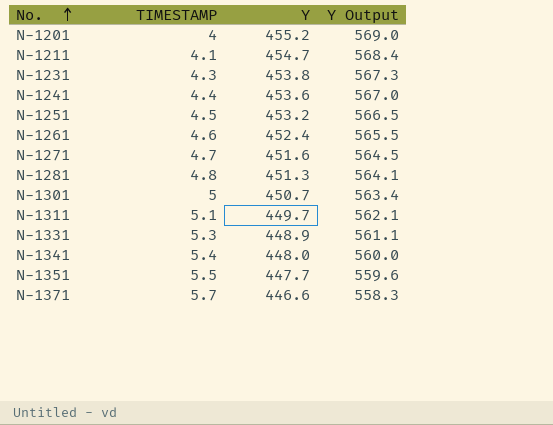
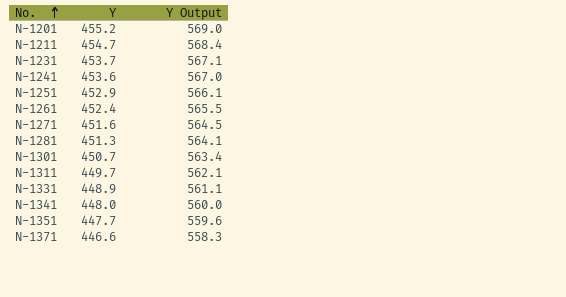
column TIMESTAMP | position: 2 -> none
N-1231 | Y: 453.8 -> 453.7
N-1231 | Y Output: 567.3 -> 567.1
N-1251 | Y: 453.2 -> 452.9
N-1251 | Y Output: 566.5 -> 566.1

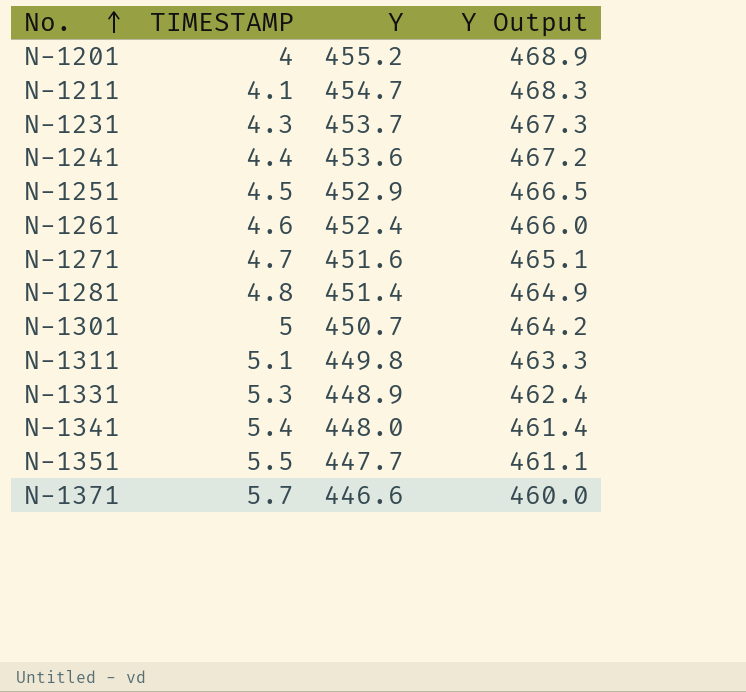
column TIMESTAMP | position: none -> 2
column Y Output | formula: [Y] * 1.25 -> [Y] * 1.03
N-1281 | Y: 451.3 -> 451.4
N-1311 | Y: 449.7 -> 449.8

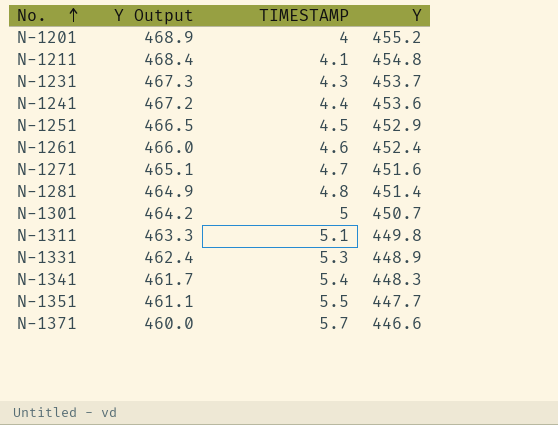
column Y Output | position: 4 -> 2
N-1211 | Y Output: 468.3 -> 468.4
N-1211 | Y: 454.7 -> 454.8
N-1341 | Y Output: 461.4 -> 461.7
N-1341 | Y: 448.0 -> 448.3

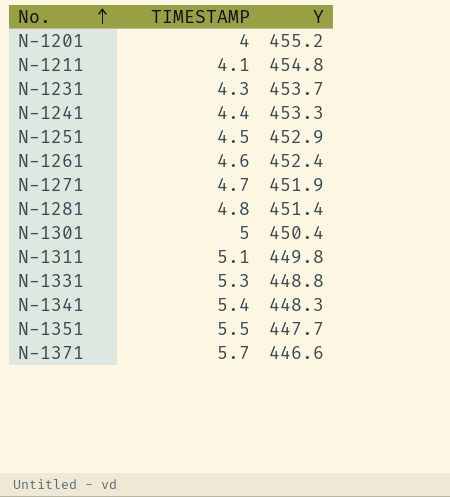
column Y Output | formula: [Y] * 1.03 -> none
N-1241 | Y: 453.6 -> 453.3
N-1271 | Y: 451.6 -> 451.9
N-1301 | Y: 450.7 -> 450.4
N-1331 | Y: 448.9 -> 448.8

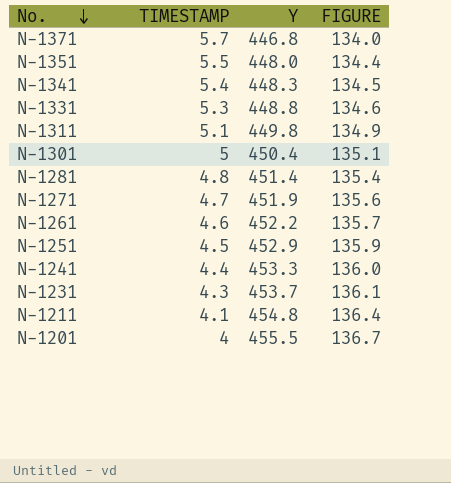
row order: No. ascending -> No. descending
column FIGURE | formula: none -> [Y] * 0.3
N-1371 | Y: 446.6 -> 446.8
N-1351 | Y: 447.7 -> 448.0
N-1261 | Y: 452.4 -> 452.2
N-1201 | Y: 455.2 -> 455.5

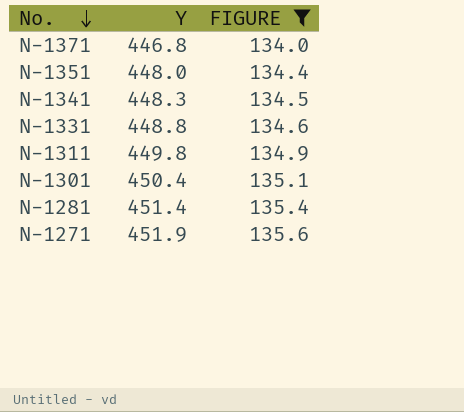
filter: none -> FIGURE <= 135.6
column TIMESTAMP | position: 2 -> none

